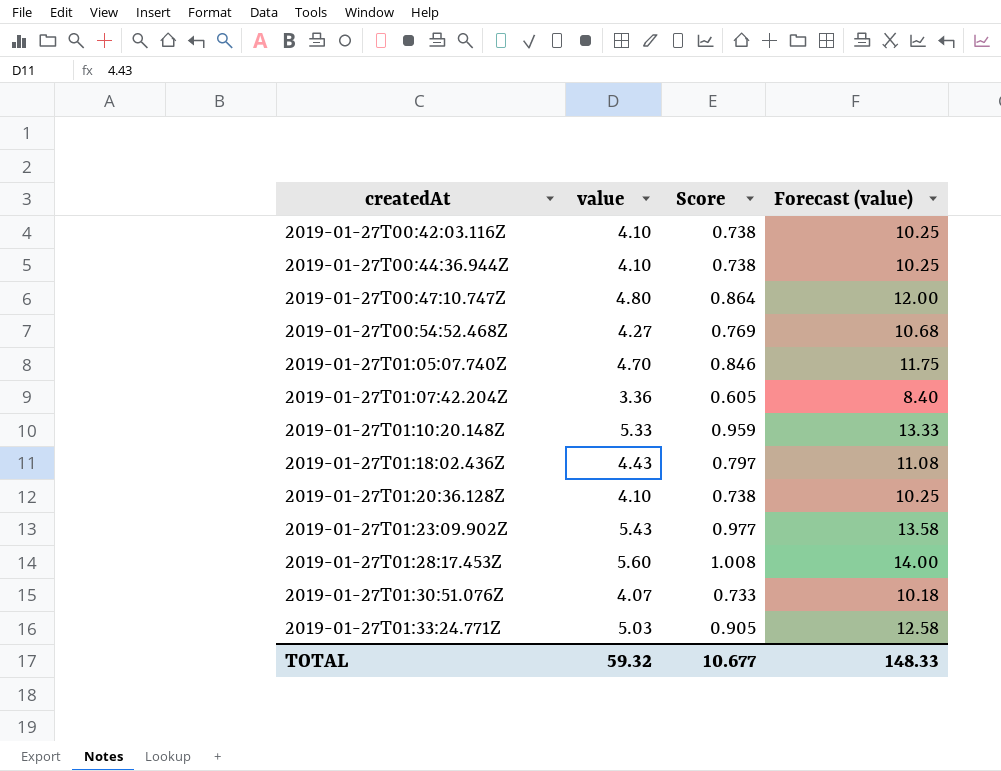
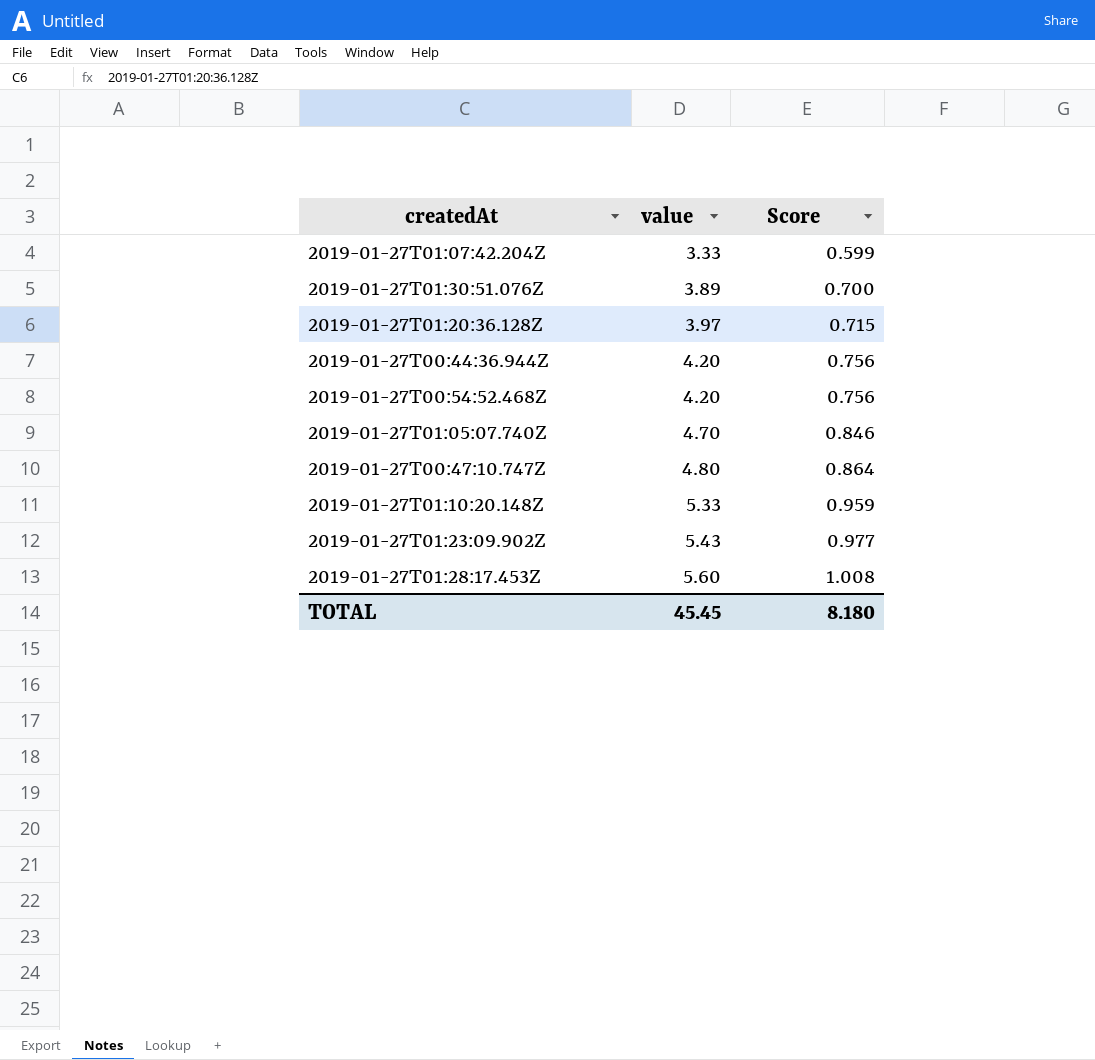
row order: createdAt ascending -> value ascending
column Forecast (value) | formula: [value] * 2.5 -> none
row 2019-01-27T00:42:03.116Z: 4.10 | 0.738 | 10.25 -> none
row 2019-01-27T01:18:02.436Z: 4.43 | 0.797 | 11.08 -> none
row 2019-01-27T01:33:24.771Z: 5.03 | 0.905 | 12.58 -> none
2019-01-27T01:07:42.204Z | value: 3.36 -> 3.33
2019-01-27T01:07:42.204Z | Score: 0.605 -> 0.599
2019-01-27T01:30:51.076Z | value: 4.07 -> 3.89
2019-01-27T01:30:51.076Z | Score: 0.733 -> 0.700
2019-01-27T01:20:36.128Z | value: 4.10 -> 3.97
2019-01-27T01:20:36.128Z | Score: 0.738 -> 0.715
2019-01-27T00:44:36.944Z | value: 4.10 -> 4.20
2019-01-27T00:44:36.944Z | Score: 0.738 -> 0.756
2019-01-27T00:54:52.468Z | value: 4.27 -> 4.20
2019-01-27T00:54:52.468Z | Score: 0.769 -> 0.756
TOTAL | value: 59.32 -> 45.45
TOTAL | Score: 10.677 -> 8.180

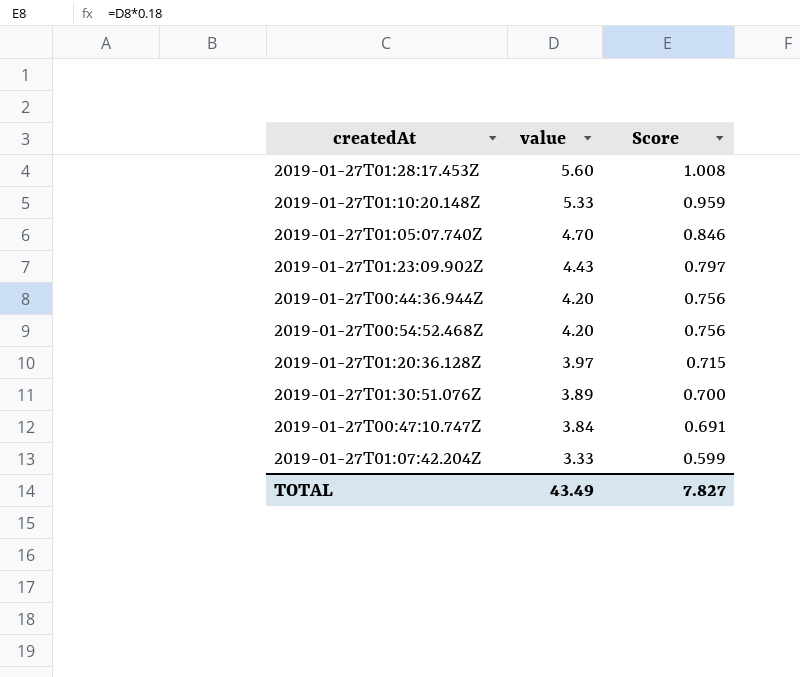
row order: value ascending -> value descending
2019-01-27T01:23:09.902Z | value: 5.43 -> 4.43
2019-01-27T01:23:09.902Z | Score: 0.977 -> 0.797
2019-01-27T00:47:10.747Z | value: 4.80 -> 3.84
2019-01-27T00:47:10.747Z | Score: 0.864 -> 0.691
TOTAL | value: 45.45 -> 43.49
TOTAL | Score: 8.180 -> 7.827

